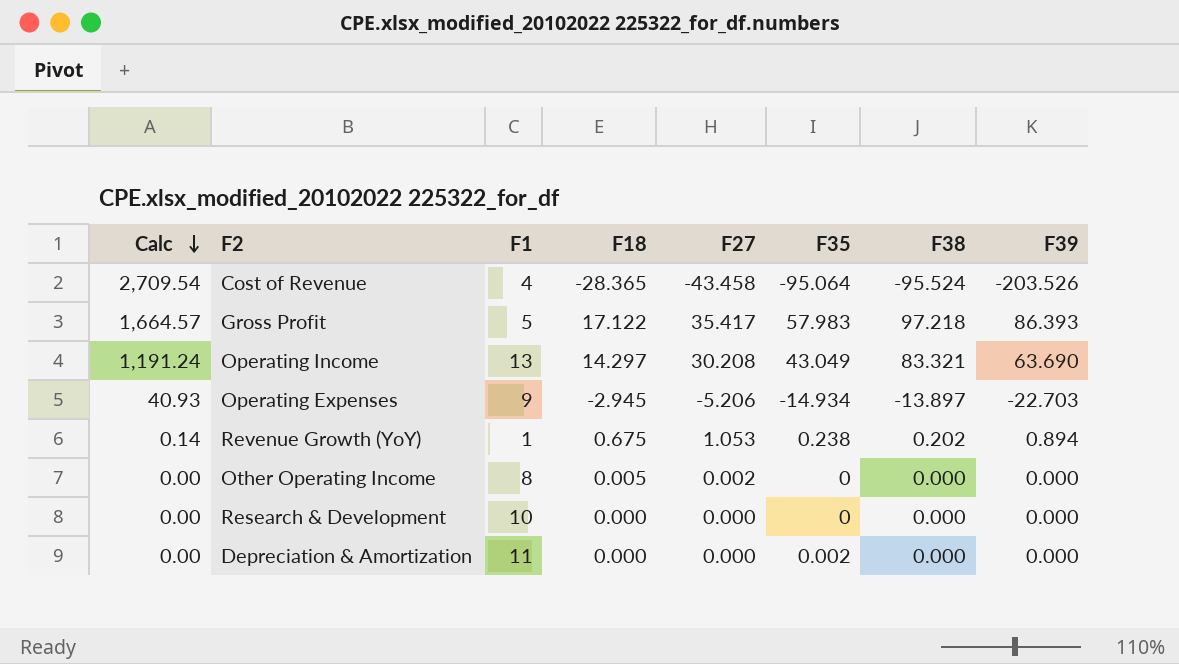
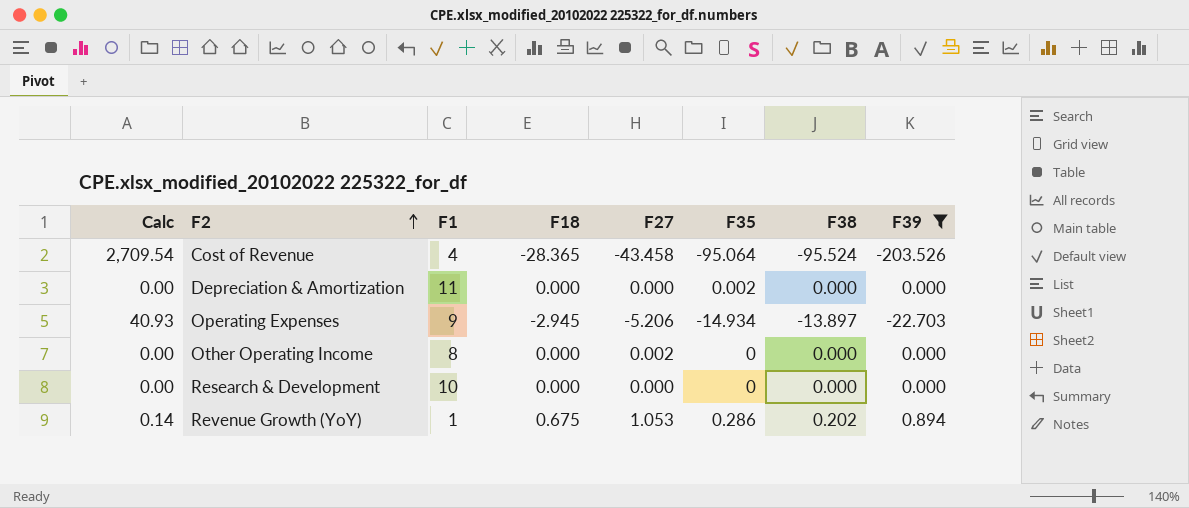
filter: none -> F39 <= 0.894
row order: Calc descending -> F2 ascending
Other Operating Income | F18: 0.005 -> 0.000
Revenue Growth (YoY) | F35: 0.238 -> 0.286

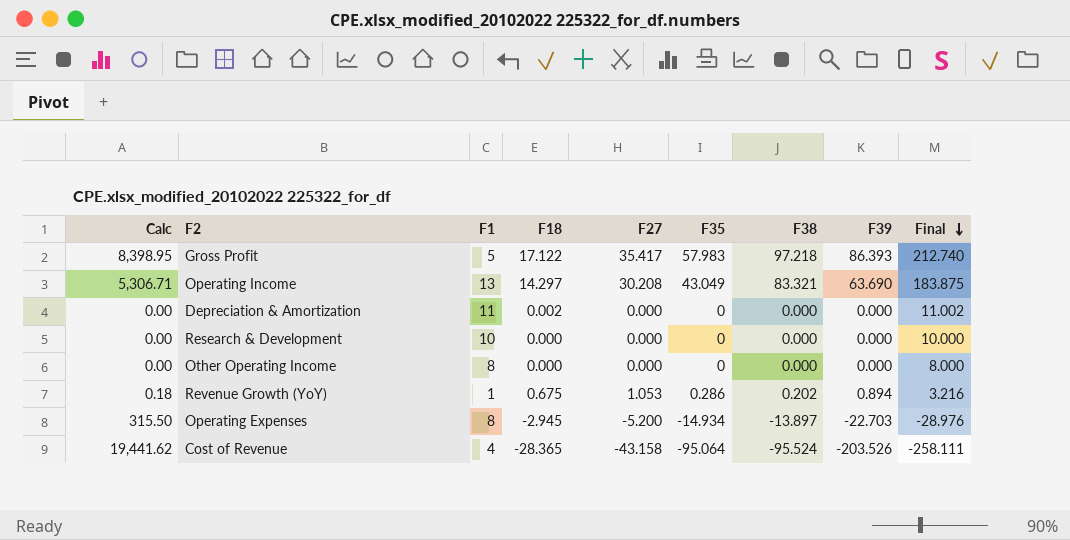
filter: F39 <= 0.894 -> none
row order: F2 ascending -> Final descending
column Calc | formula: [F18] * [F38] -> [F38] * [F39]
column Final | formula: none -> [F1] + [F18] + [F27] + [F35] + [F38]
Depreciation & Amortization | F18: 0.000 -> 0.002
Depreciation & Amortization | F35: 0.002 -> 0
Other Operating Income | F27: 0.002 -> 0.000
Operating Expenses | F1: 9 -> 8
Operating Expenses | F27: -5.206 -> -5.200
Cost of Revenue | F27: -43.458 -> -43.158

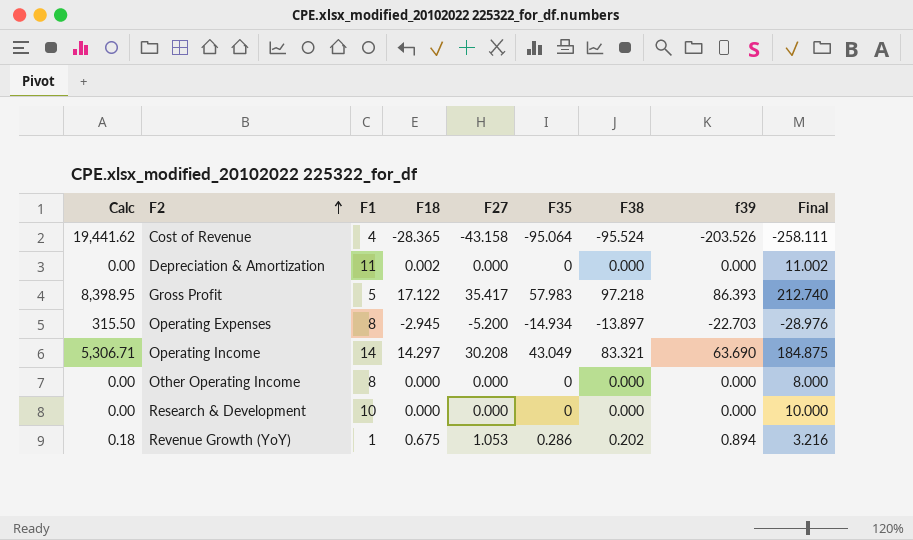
row order: Final descending -> F2 ascending
column name: F39 -> f39
Operating Income | F1: 13 -> 14
Operating Income | Final: 183.875 -> 184.875

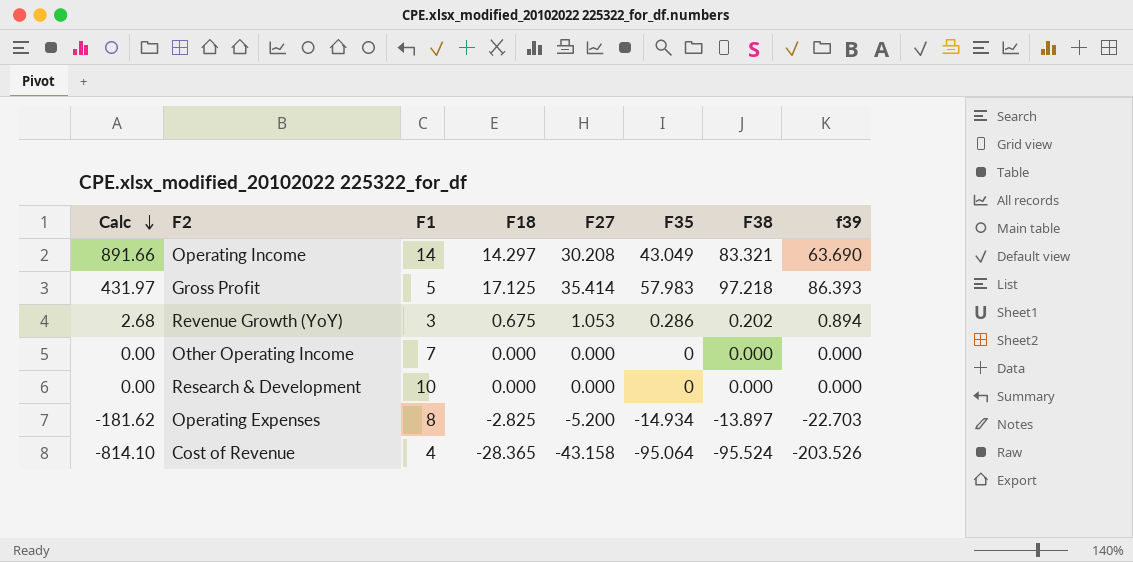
row order: F2 ascending -> Calc descending
column Final | formula: [F1] + [F18] + [F27] + [F35] + [F38] -> none
column Calc | formula: [F38] * [f39] -> [F1] * [f39]
row Depreciation & Amortization: 0.00 | 11 | 0.002 | 0.000 | 0 | 0.000 | 0.000 | 11.002 -> none
Gross Profit | F18: 17.122 -> 17.125
Gross Profit | F27: 35.417 -> 35.414
Revenue Growth (YoY) | F1: 1 -> 3
Other Operating Income | F1: 8 -> 7
Operating Expenses | F18: -2.945 -> -2.825

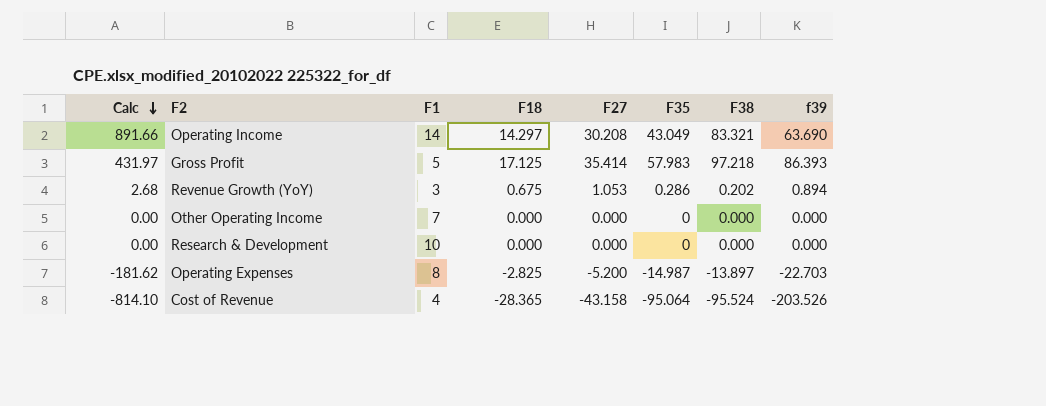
Operating Expenses | F35: -14.934 -> -14.987

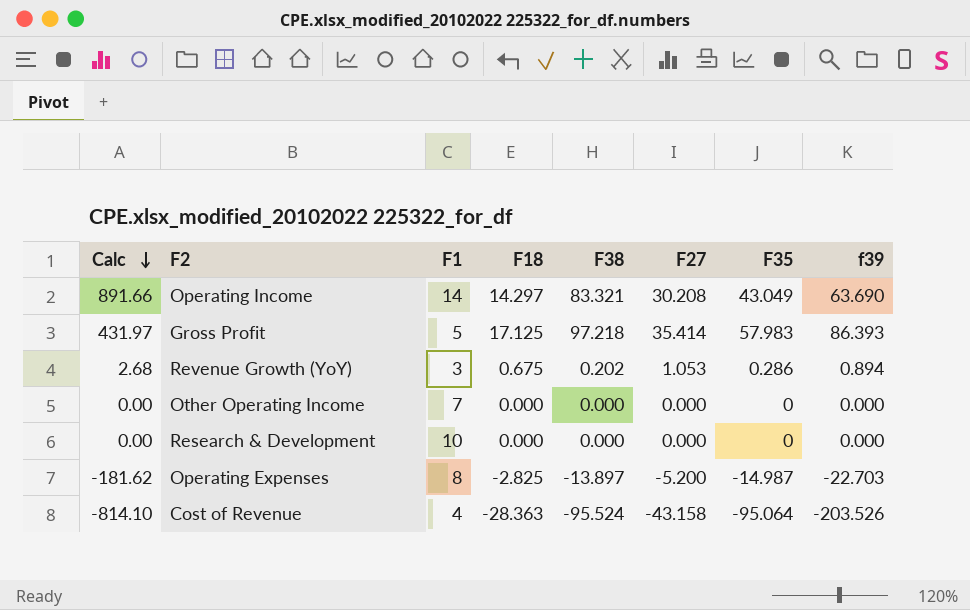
column F38 | position: 7 -> 5
Cost of Revenue | F18: -28.365 -> -28.363

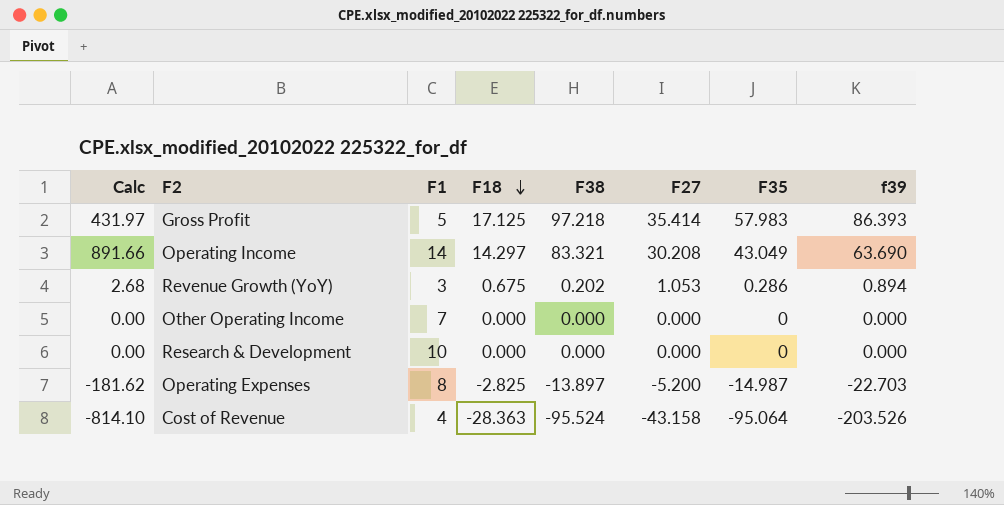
row order: Calc descending -> F18 descending

